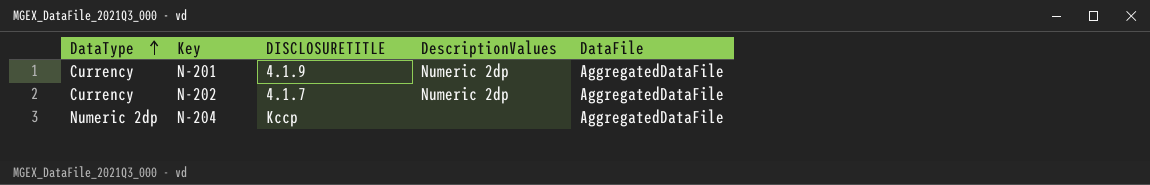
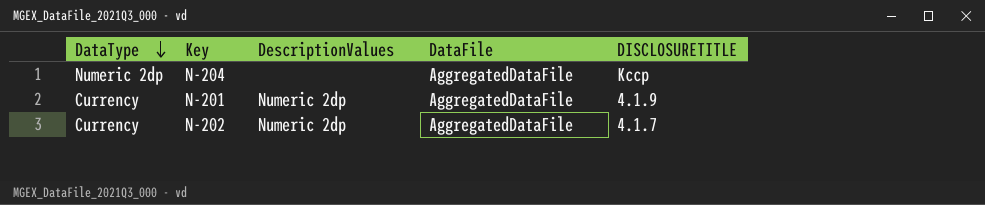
row order: DataType ascending -> DataType descending
column DISCLOSURETITLE | position: 3 -> 5

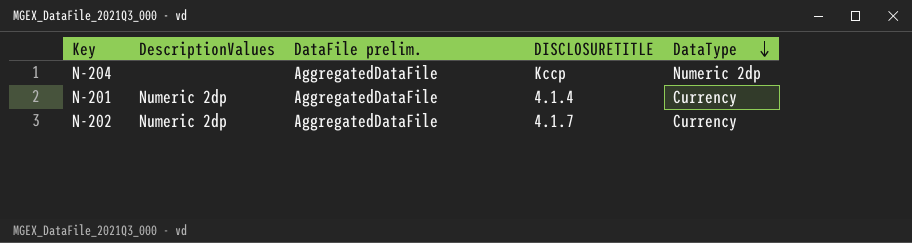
column name: DataFile -> DataFile prelim.
column DataType | position: 1 -> 5
N-201 | DISCLOSURETITLE: 4.1.9 -> 4.1.4

